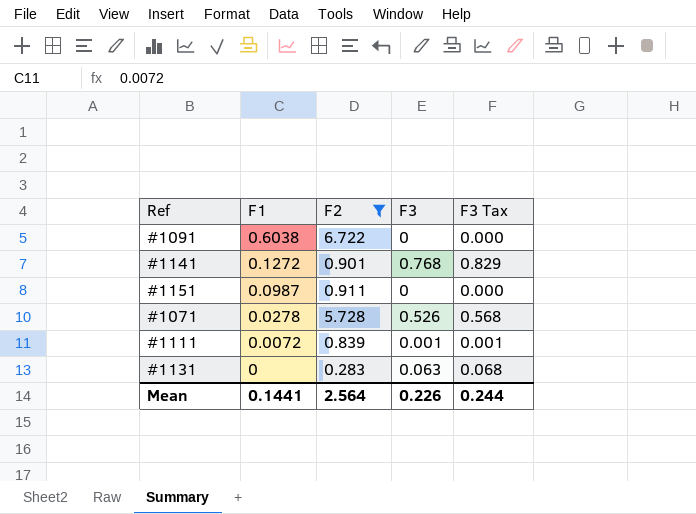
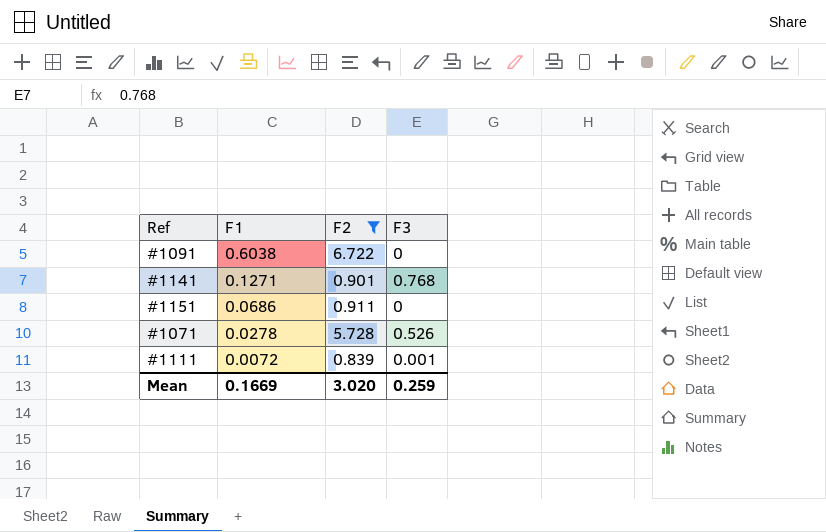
column F3 Tax | formula: [F3] * 1.08 -> none
row #1131: 0 | 0.283 | 0.063 | 0.068 -> none
#1141 | F1: 0.1272 -> 0.1271
#1151 | F1: 0.0987 -> 0.0686
Mean | F1: 0.1441 -> 0.1669
Mean | F2: 2.564 -> 3.020
Mean | F3: 0.226 -> 0.259

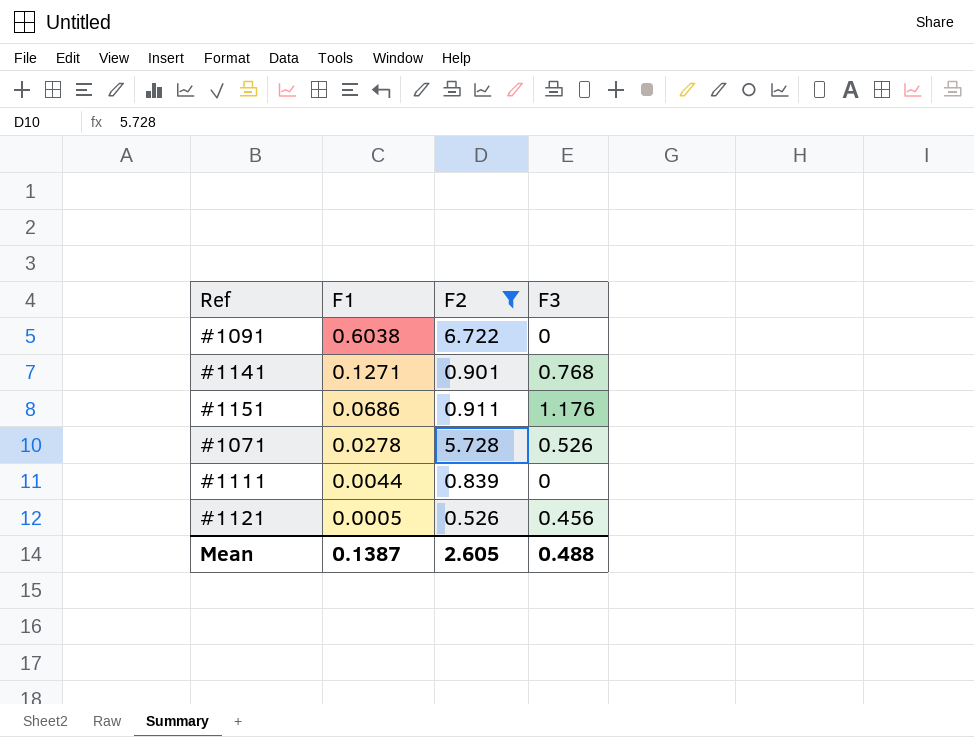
#1151 | F3: 0 -> 1.176
#1111 | F1: 0.0072 -> 0.0044
#1111 | F3: 0.001 -> 0
row #1121: none -> 0.0005 | 0.526 | 0.456
Mean | F1: 0.1669 -> 0.1387
Mean | F2: 3.020 -> 2.605
Mean | F3: 0.259 -> 0.488

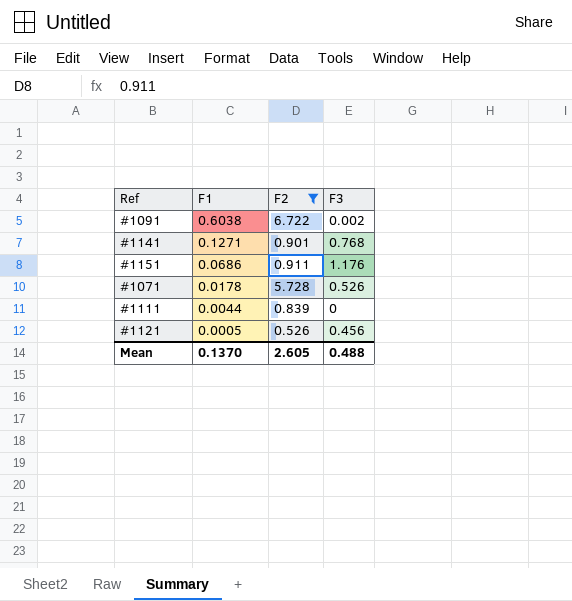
#1091 | F3: 0 -> 0.002
#1071 | F1: 0.0278 -> 0.0178
Mean | F1: 0.1387 -> 0.1370

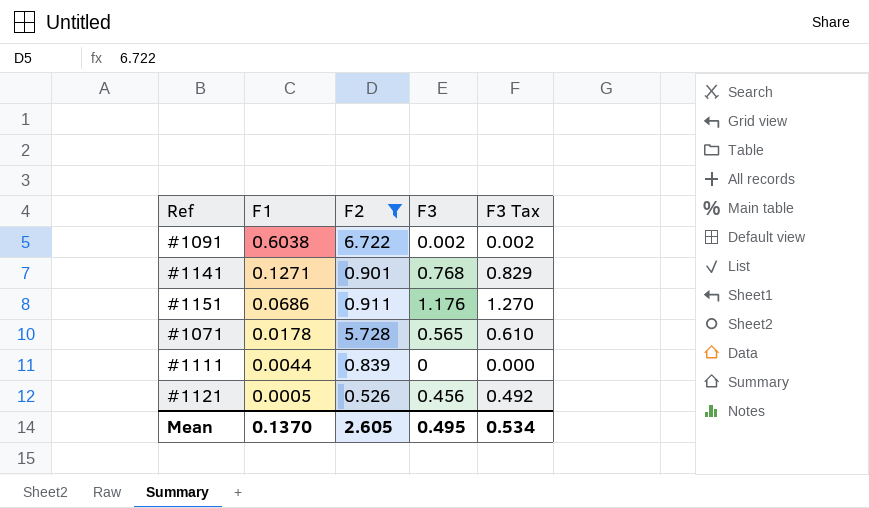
column F3 Tax | formula: none -> [F3] * 1.08
#1071 | F3: 0.526 -> 0.565
Mean | F3: 0.488 -> 0.495

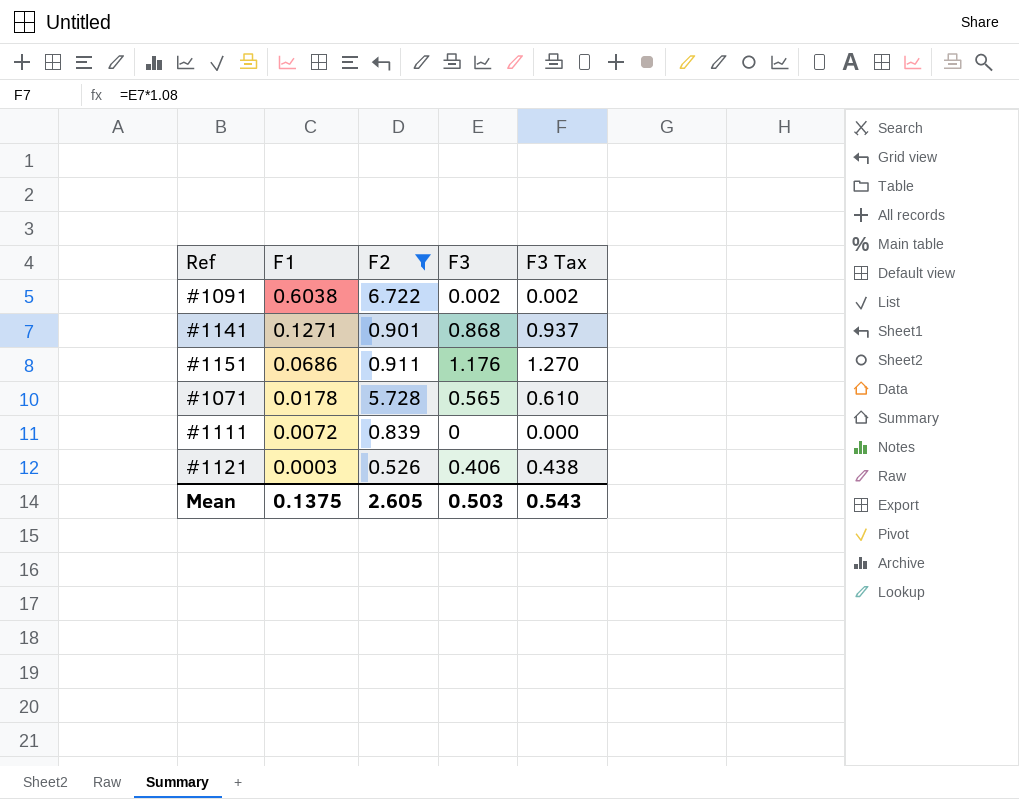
#1141 | F3: 0.768 -> 0.868
#1141 | F3 Tax: 0.829 -> 0.937
#1111 | F1: 0.0044 -> 0.0072
#1121 | F1: 0.0005 -> 0.0003
#1121 | F3: 0.456 -> 0.406
#1121 | F3 Tax: 0.492 -> 0.438
Mean | F1: 0.1370 -> 0.1375
Mean | F3: 0.495 -> 0.503
Mean | F3 Tax: 0.534 -> 0.543

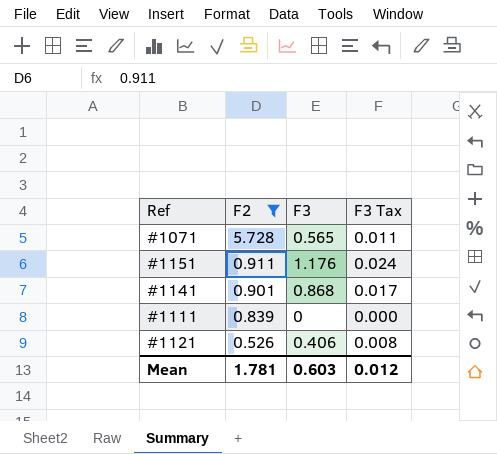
row order: F1 descending -> F2 descending
column F1 | position: 2 -> none
column F3 Tax | formula: [F3] * 1.08 -> [F3] * 0.02
row #1091: 0.6038 | 6.722 | 0.002 | 0.002 -> none
Mean | F2: 2.605 -> 1.781
Mean | F3: 0.503 -> 0.603
Mean | F3 Tax: 0.543 -> 0.012

